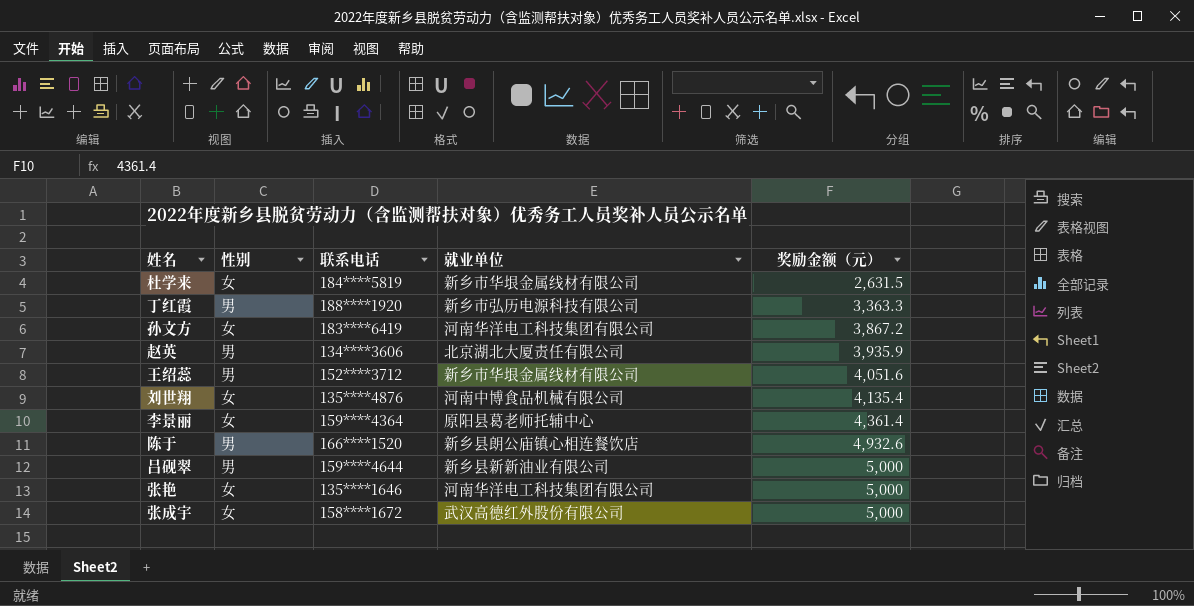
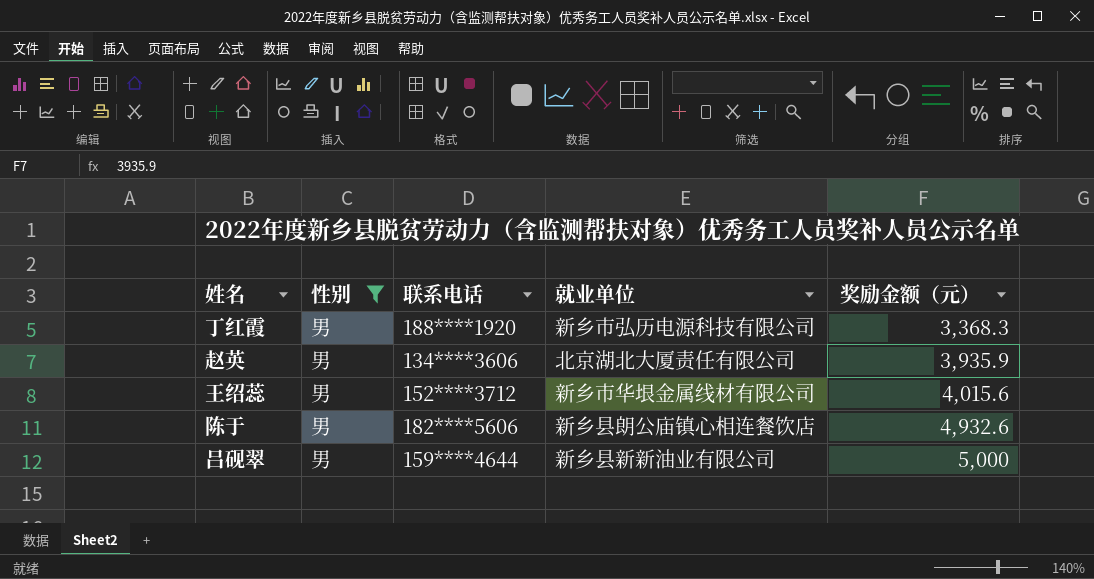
filter: none -> 性别 = 男
丁红霞 | 奖励金额（元）: 3,363.3 -> 3,368.3
王绍蕊 | 奖励金额（元）: 4,051.6 -> 4,015.6
陈于 | 联系电话: 166****1520 -> 182****5606

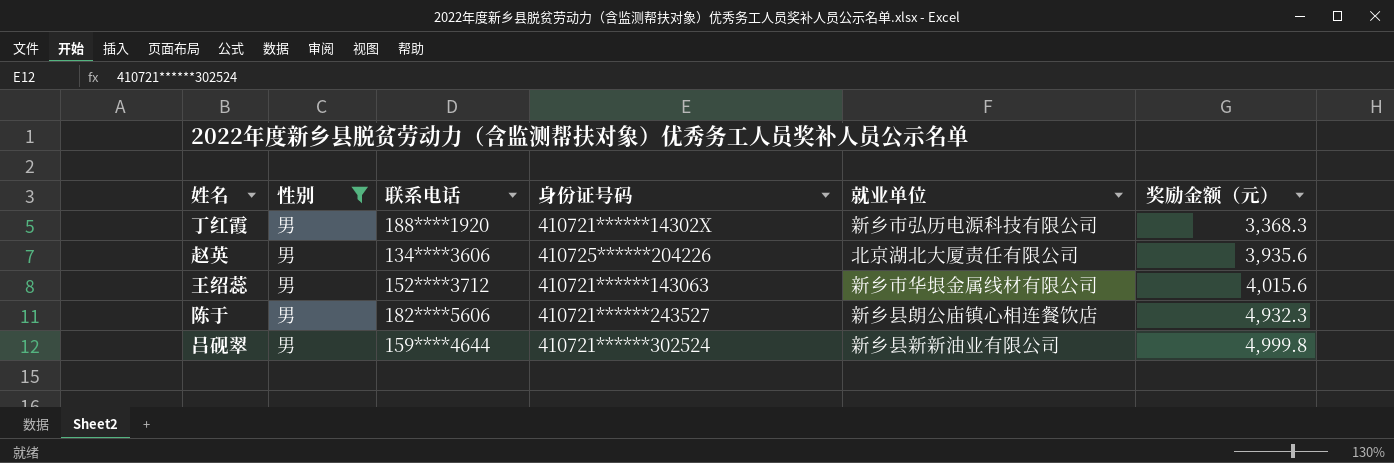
column 身份证号码 | position: none -> 4
赵英 | 奖励金额（元）: 3,935.9 -> 3,935.6
陈于 | 奖励金额（元）: 4,932.6 -> 4,932.3
吕砚翠 | 奖励金额（元）: 5,000 -> 4,999.8

